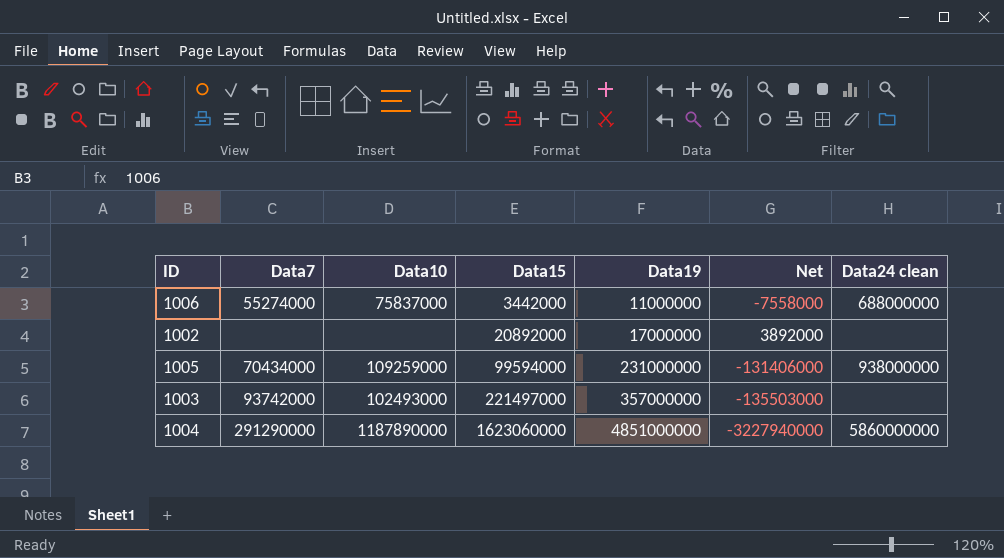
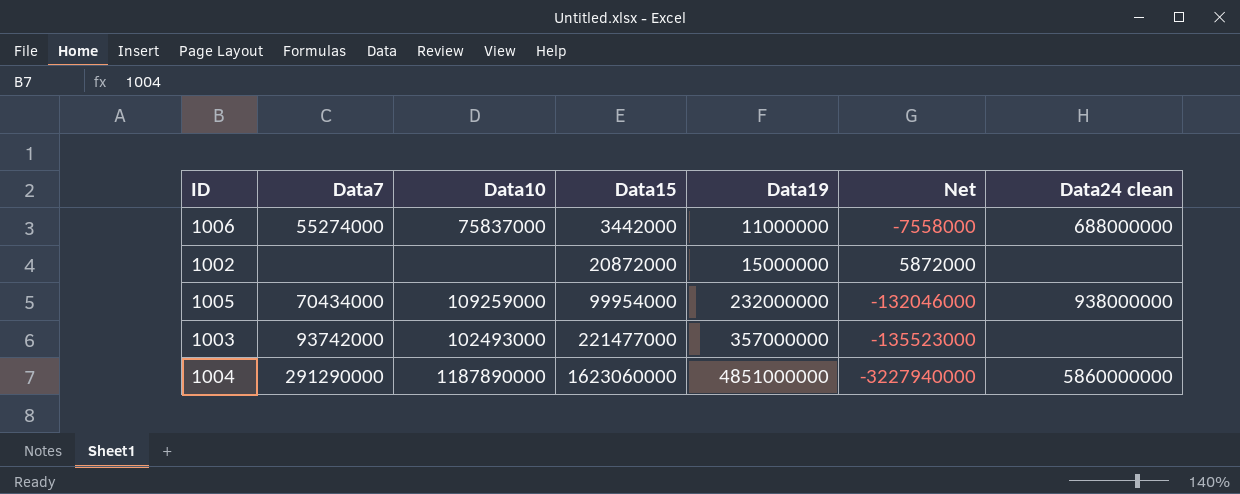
1002 | Data15: 20892000 -> 20872000
1002 | Data19: 17000000 -> 15000000
1002 | Net: 3892000 -> 5872000
1005 | Data15: 99594000 -> 99954000
1005 | Data19: 231000000 -> 232000000
1005 | Net: -131406000 -> -132046000
1003 | Data15: 221497000 -> 221477000
1003 | Net: -135503000 -> -135523000

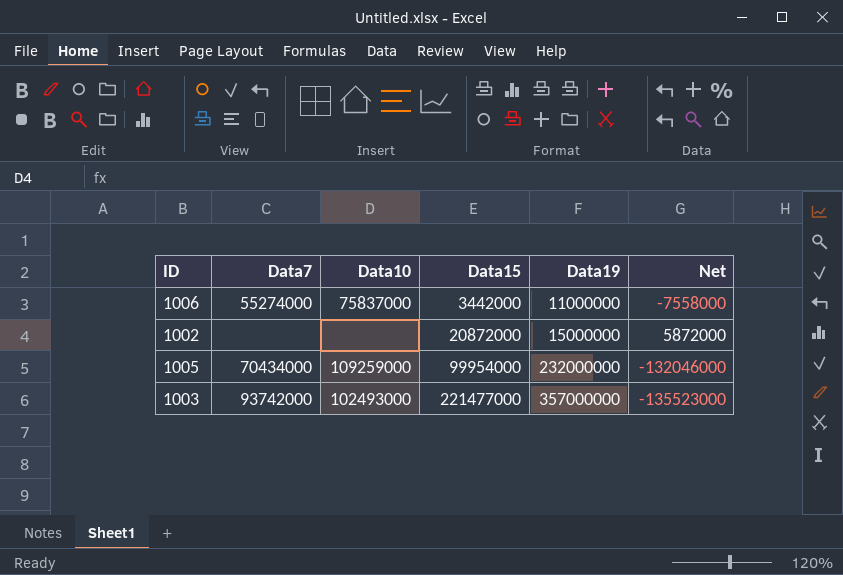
column Data24 clean | position: 7 -> none
row 1004: 291290000 | 1187890000 | 1623060000 | 4851000000 | -3227940000 | 5860000000 -> none

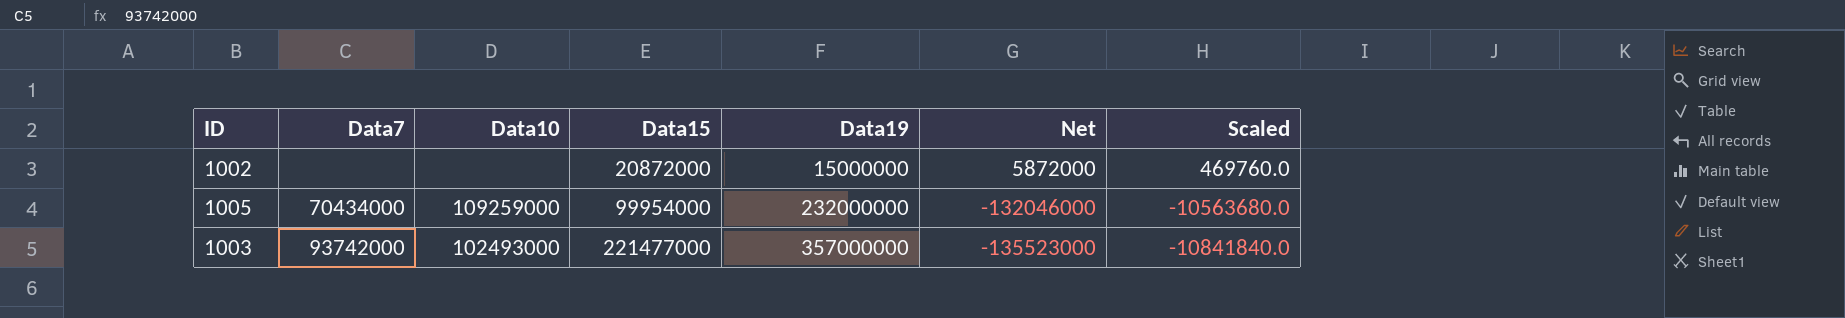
column Scaled | formula: none -> [Net] * 0.08
row 1006: 55274000 | 75837000 | 3442000 | 11000000 | -7558000 -> none

